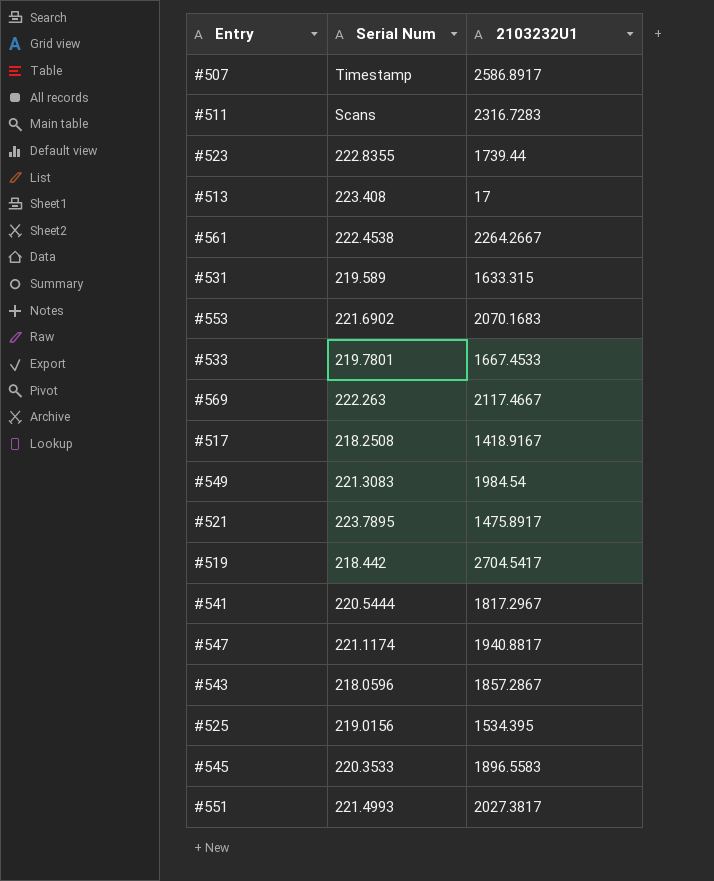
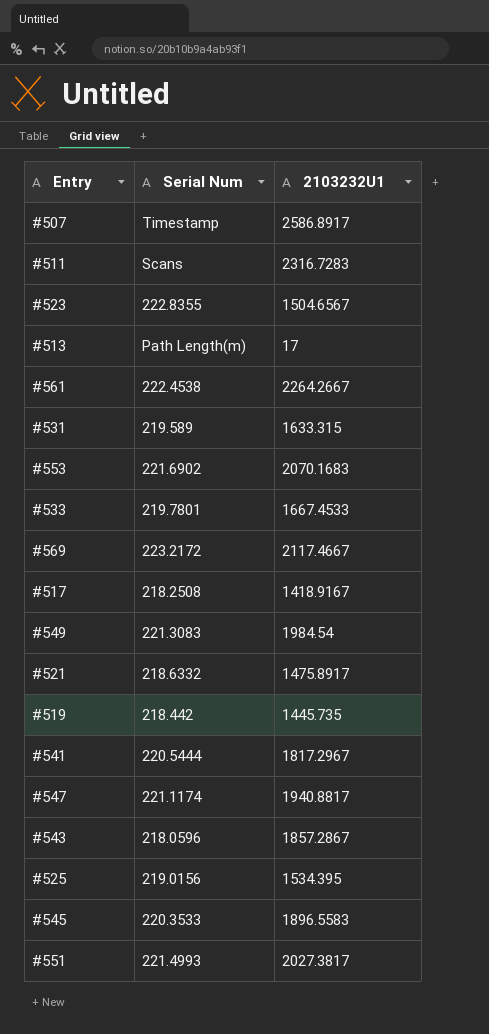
#523 | 2103232U1: 1739.44 -> 1504.6567
#513 | Serial Num: 223.408 -> Path Length(m)
#569 | Serial Num: 222.263 -> 223.2172
#521 | Serial Num: 223.7895 -> 218.6332
#519 | 2103232U1: 2704.5417 -> 1445.735

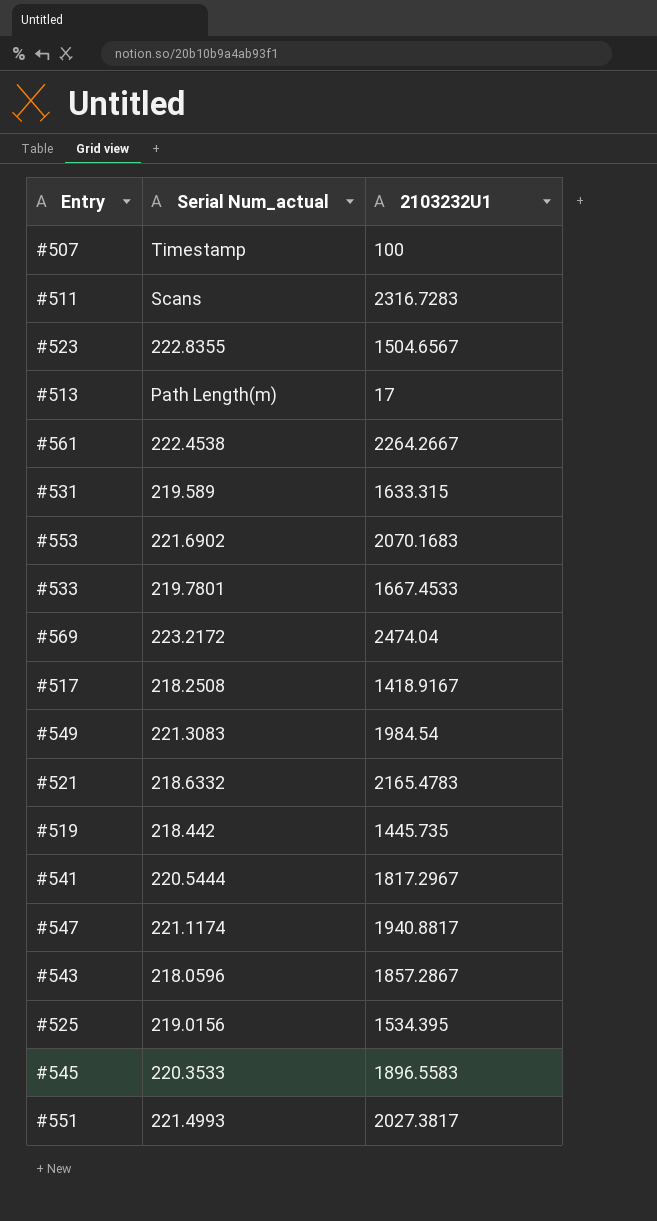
column name: Serial Num -> Serial Num_actual
#507 | 2103232U1: 2586.8917 -> 100
#569 | 2103232U1: 2117.4667 -> 2474.04
#521 | 2103232U1: 1475.8917 -> 2165.4783

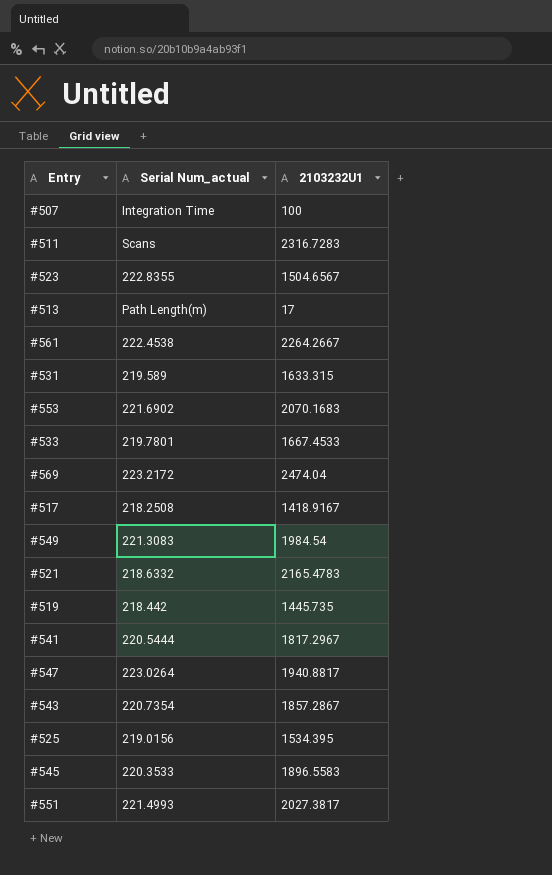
#507 | Serial Num_actual: Timestamp -> Integration Time
#547 | Serial Num_actual: 221.1174 -> 223.0264
#543 | Serial Num_actual: 218.0596 -> 220.7354

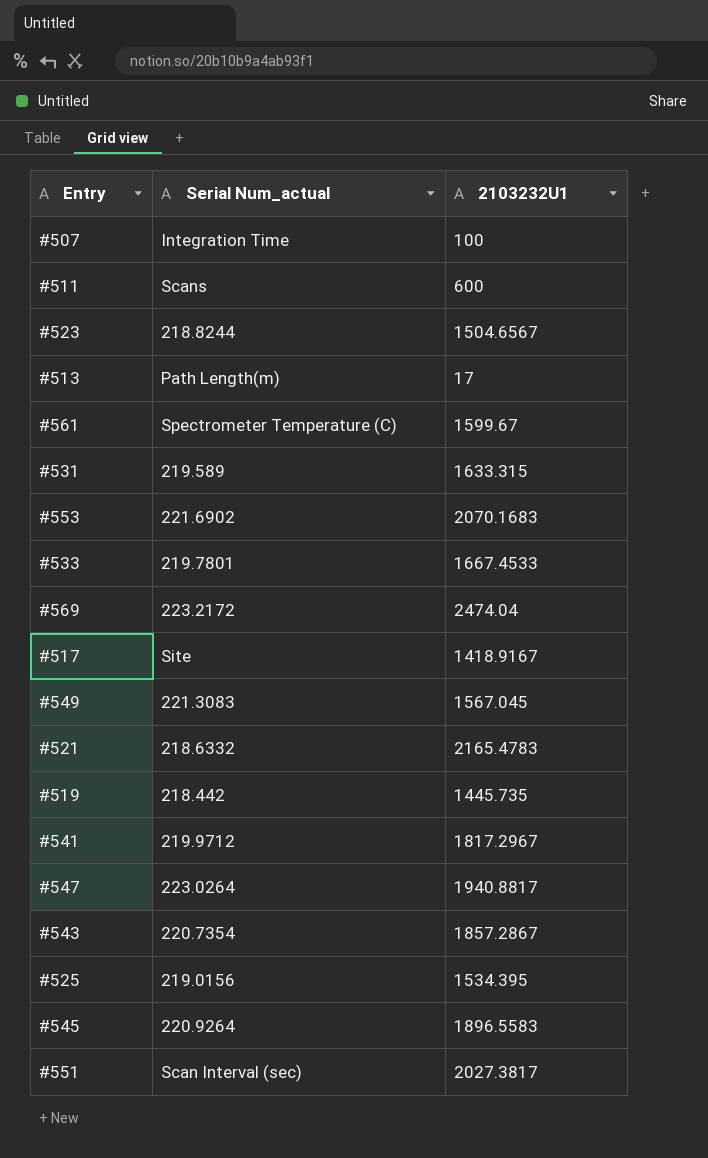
#511 | 2103232U1: 2316.7283 -> 600
#523 | Serial Num_actual: 222.8355 -> 218.8244
#561 | Serial Num_actual: 222.4538 -> Spectrometer Temperature (C)
#561 | 2103232U1: 2264.2667 -> 1599.67
#517 | Serial Num_actual: 218.2508 -> Site
#549 | 2103232U1: 1984.54 -> 1567.045
#541 | Serial Num_actual: 220.5444 -> 219.9712
#545 | Serial Num_actual: 220.3533 -> 220.9264
#551 | Serial Num_actual: 221.4993 -> Scan Interval (sec)

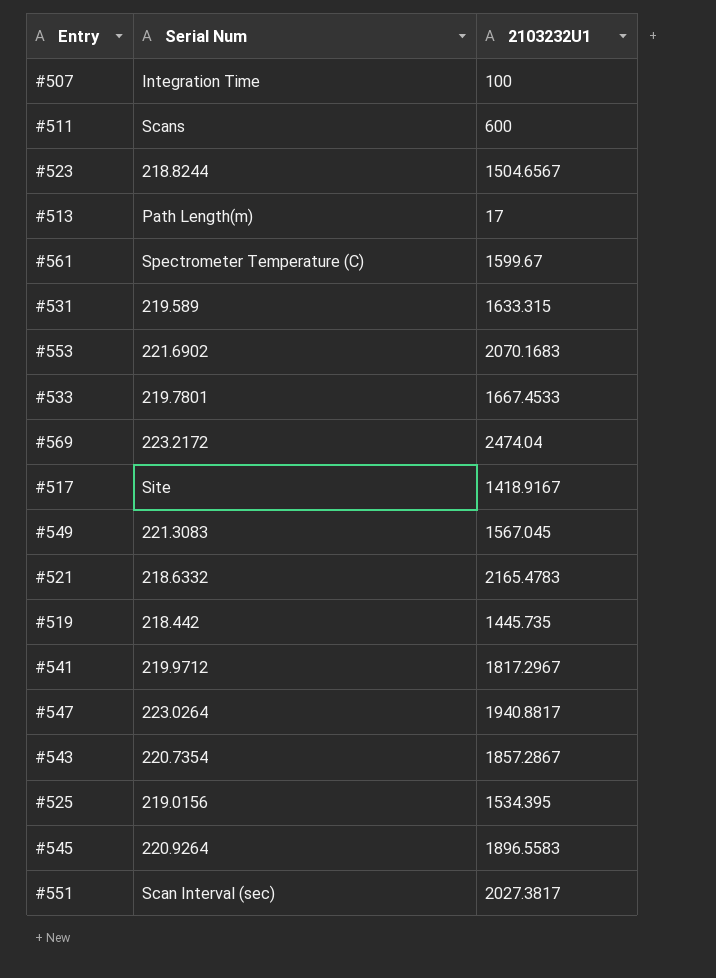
column name: Serial Num_actual -> Serial Num

